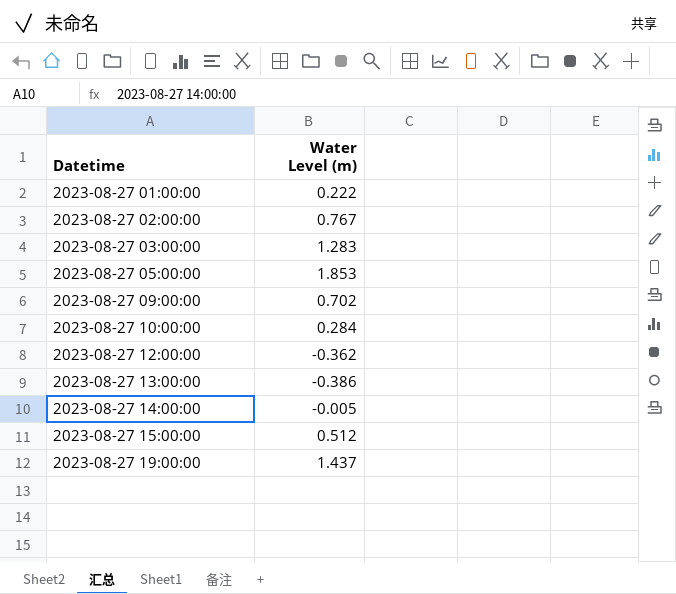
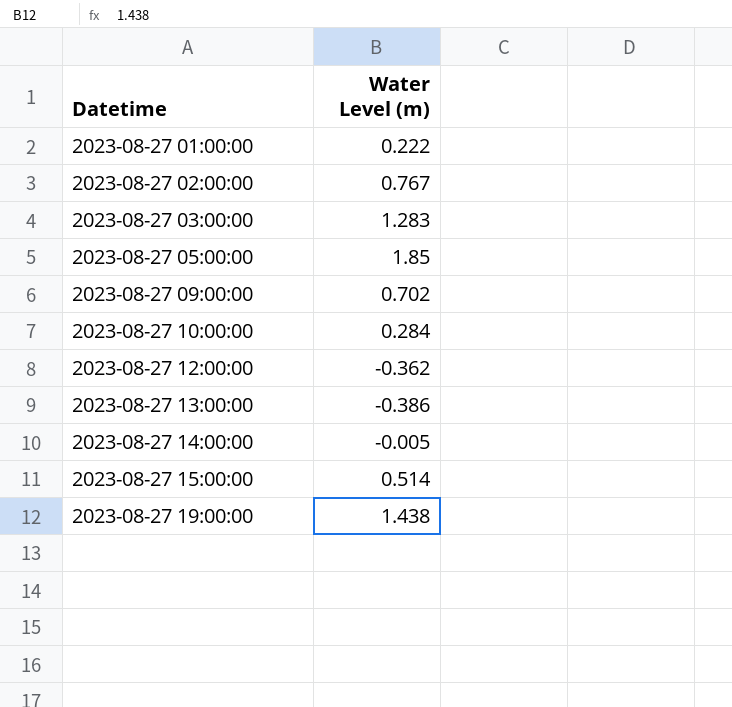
2023-08-27 05:00:00 | Water Level (m): 1.853 -> 1.85
2023-08-27 15:00:00 | Water Level (m): 0.512 -> 0.514
2023-08-27 19:00:00 | Water Level (m): 1.437 -> 1.438

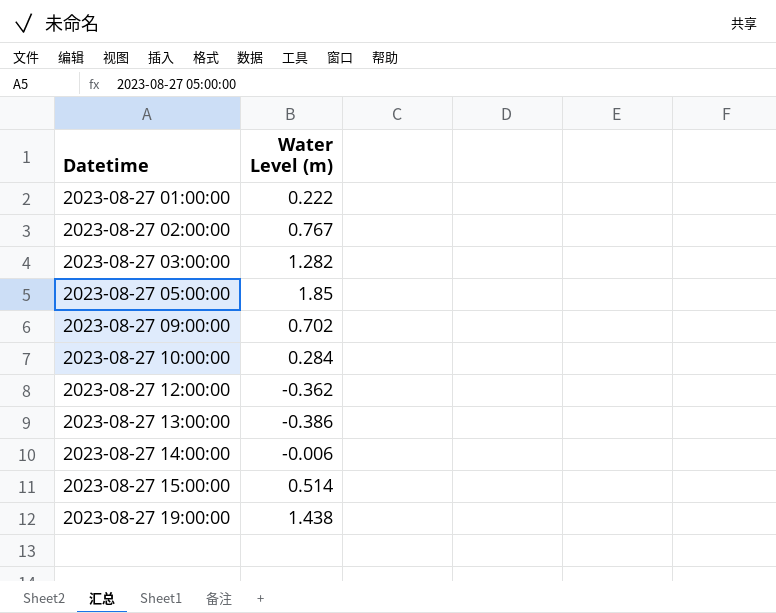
2023-08-27 03:00:00 | Water Level (m): 1.283 -> 1.282
2023-08-27 14:00:00 | Water Level (m): -0.005 -> -0.006

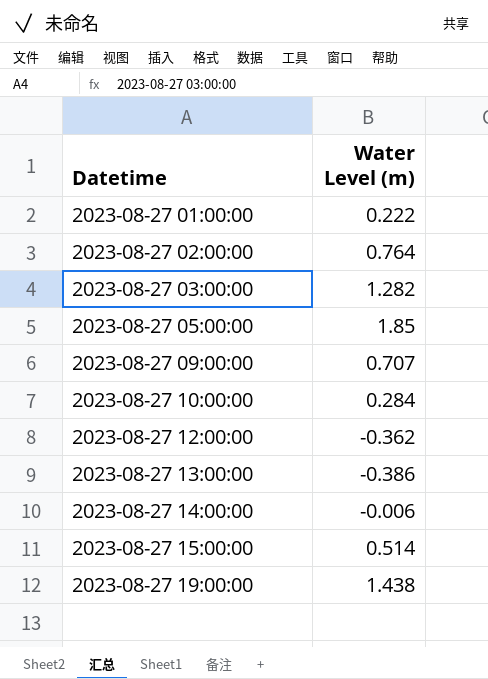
2023-08-27 02:00:00 | Water Level (m): 0.767 -> 0.764
2023-08-27 09:00:00 | Water Level (m): 0.702 -> 0.707

